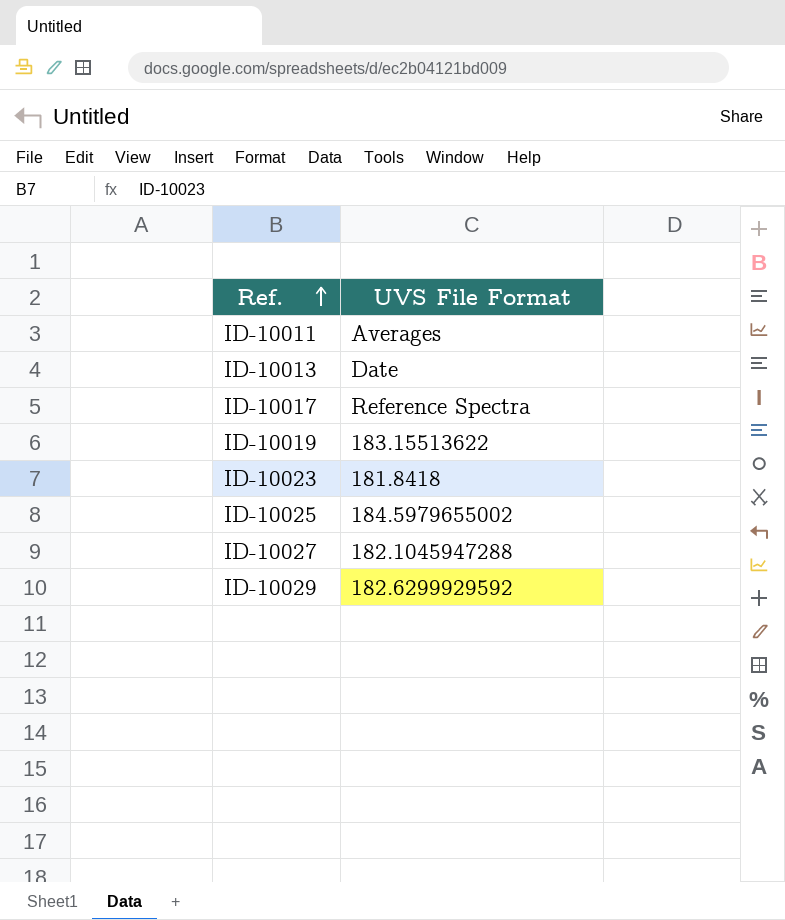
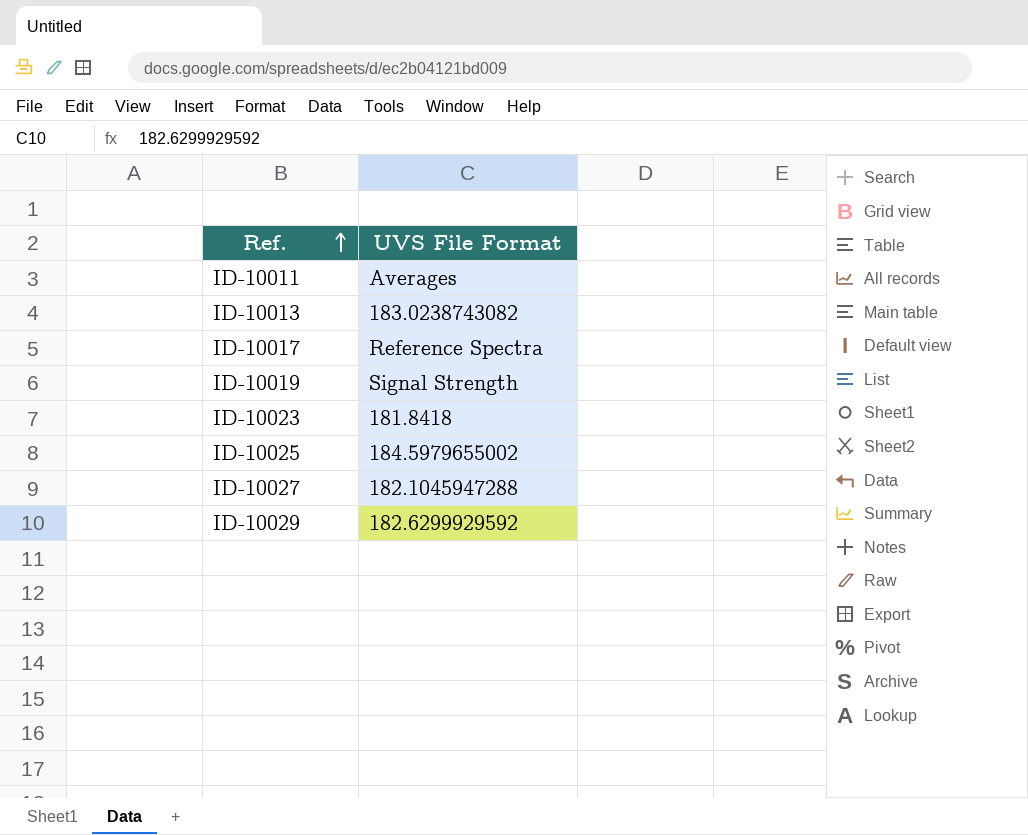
ID-10013 | UVS File Format: Date -> 183.0238743082
ID-10019 | UVS File Format: 183.15513622 -> Signal Strength

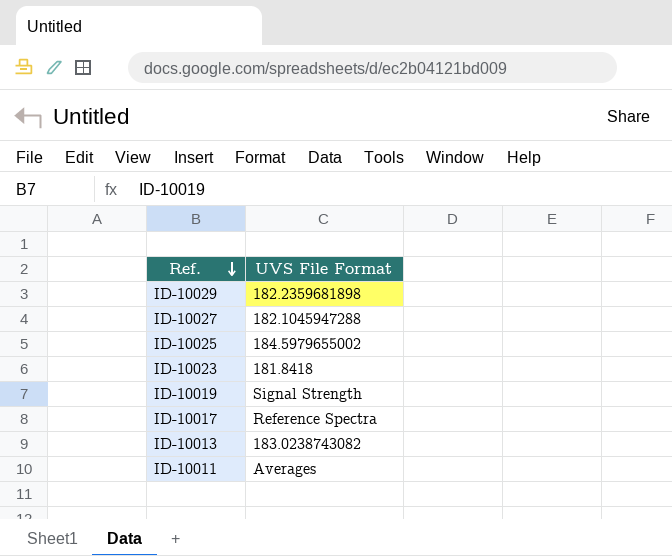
row order: Ref. ascending -> Ref. descending
ID-10029 | UVS File Format: 182.6299929592 -> 182.2359681898

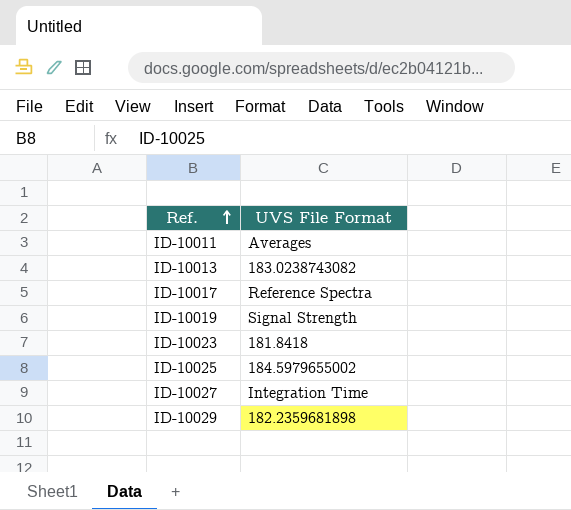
row order: Ref. descending -> Ref. ascending
ID-10027 | UVS File Format: 182.1045947288 -> Integration Time

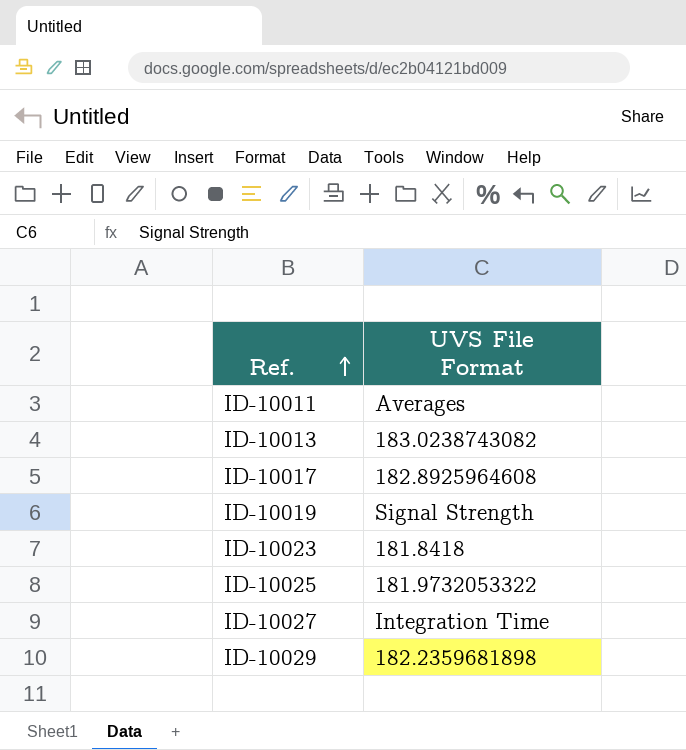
ID-10017 | UVS File Format: Reference Spectra -> 182.8925964608
ID-10025 | UVS File Format: 184.5979655002 -> 181.9732053322

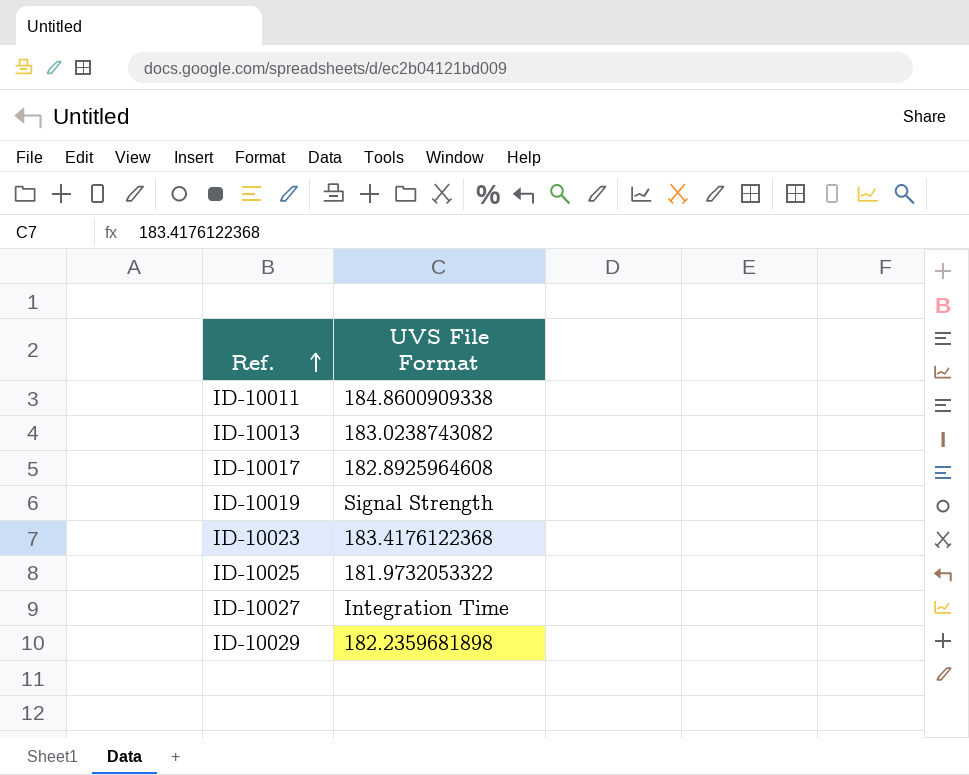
ID-10011 | UVS File Format: Averages -> 184.8600909338
ID-10023 | UVS File Format: 181.8418 -> 183.4176122368

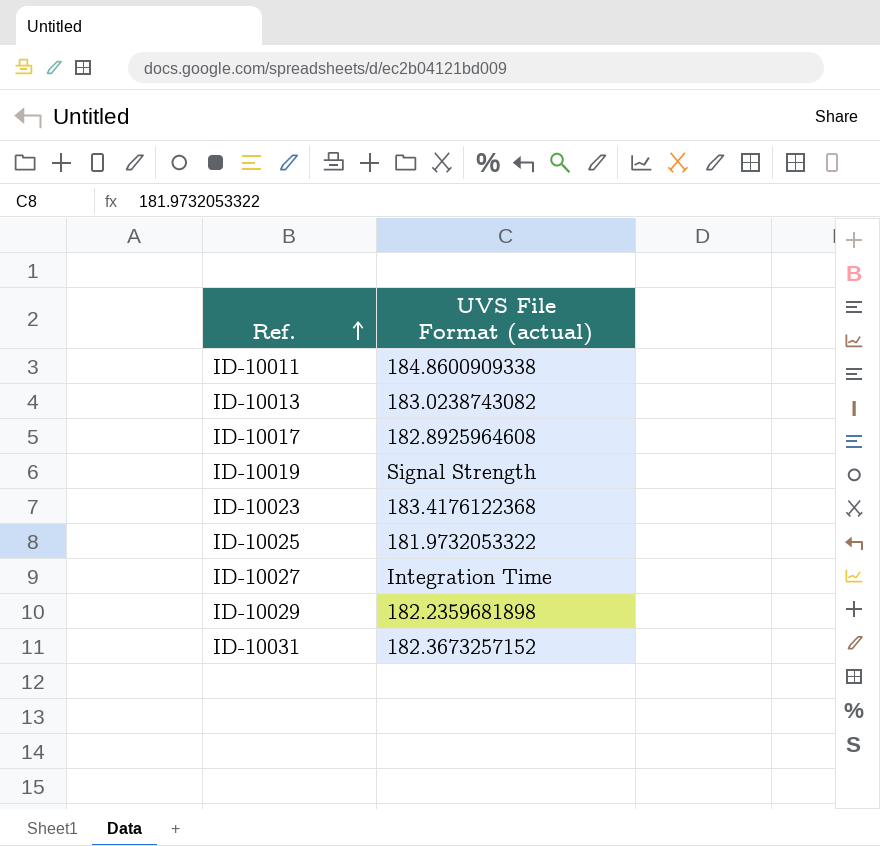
column name: UVS File Format -> UVS File Format (actual)
row ID-10031: none -> 182.3673257152

